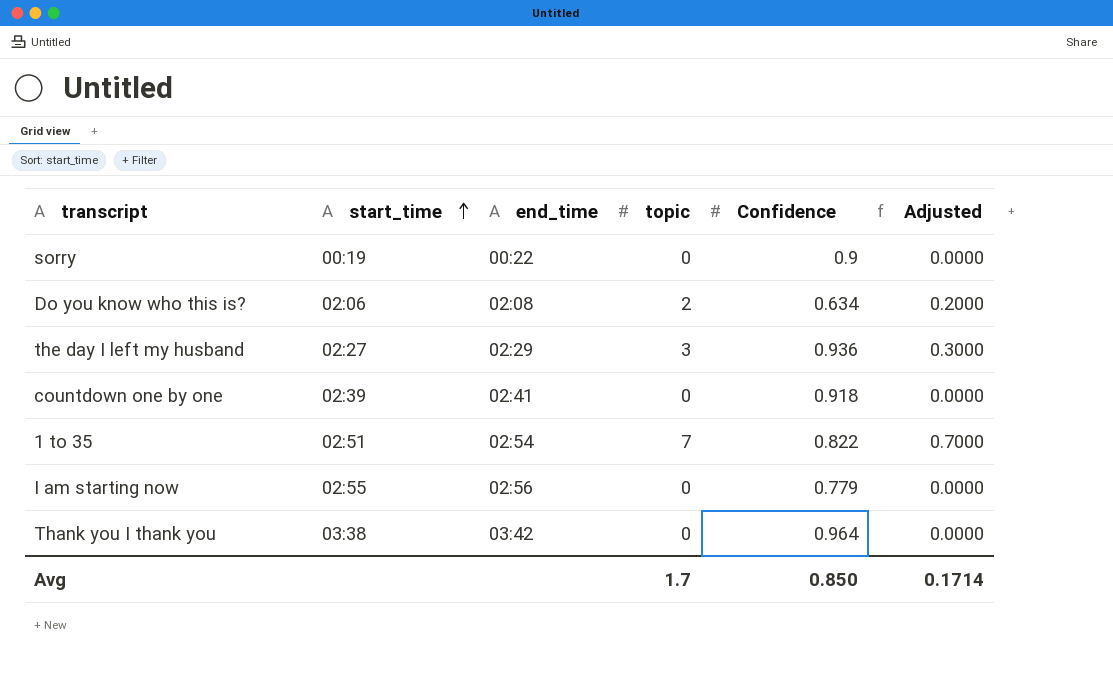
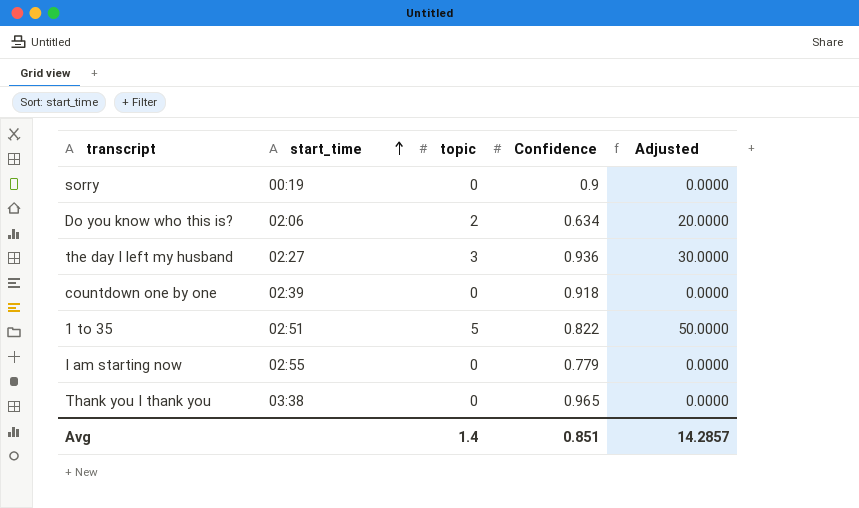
column end_time | position: 3 -> none
column Adjusted | formula: [topic] * 0.1 -> [topic] * 10
1 to 35 | topic: 7 -> 5
Thank you I thank you | Confidence: 0.964 -> 0.965
Avg | topic: 1.7 -> 1.4
Avg | Confidence: 0.850 -> 0.851
Avg | Adjusted: 0.1714 -> 14.2857

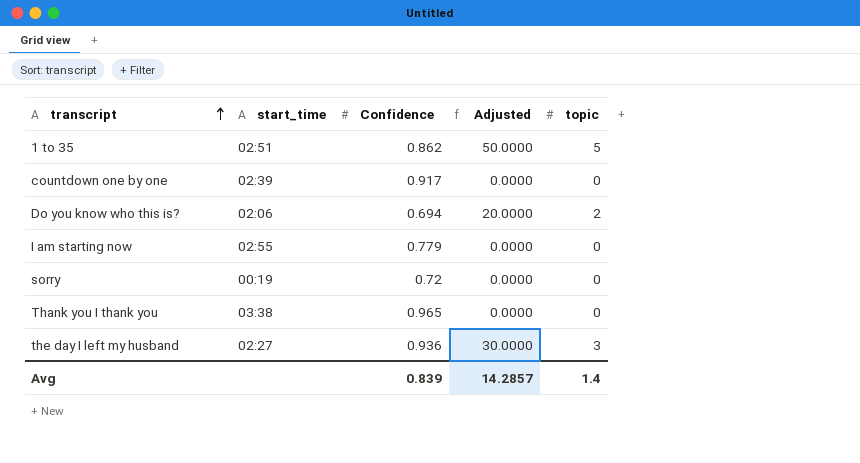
row order: start_time ascending -> transcript ascending
column topic | position: 3 -> 5
1 to 35 | Confidence: 0.822 -> 0.862
countdown one by one | Confidence: 0.918 -> 0.917
Do you know who this is? | Confidence: 0.634 -> 0.694
sorry | Confidence: 0.9 -> 0.72
Avg | Confidence: 0.851 -> 0.839

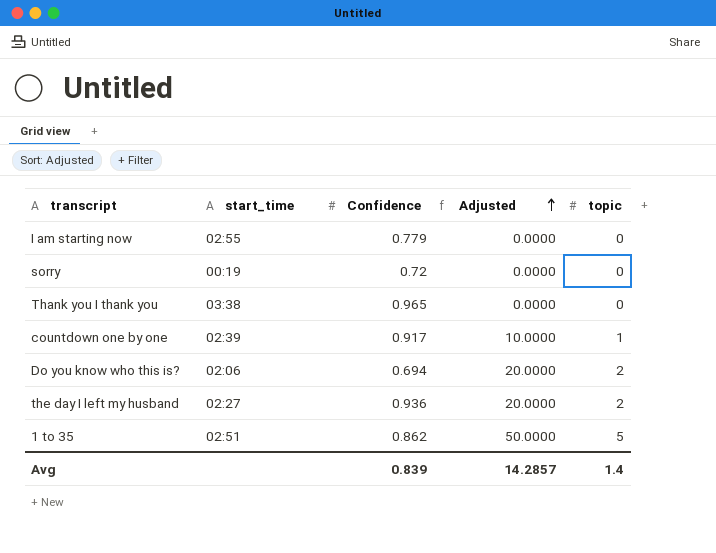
row order: transcript ascending -> Adjusted ascending
countdown one by one | Adjusted: 0.0000 -> 10.0000
countdown one by one | topic: 0 -> 1
the day I left my husband | Adjusted: 30.0000 -> 20.0000
the day I left my husband | topic: 3 -> 2

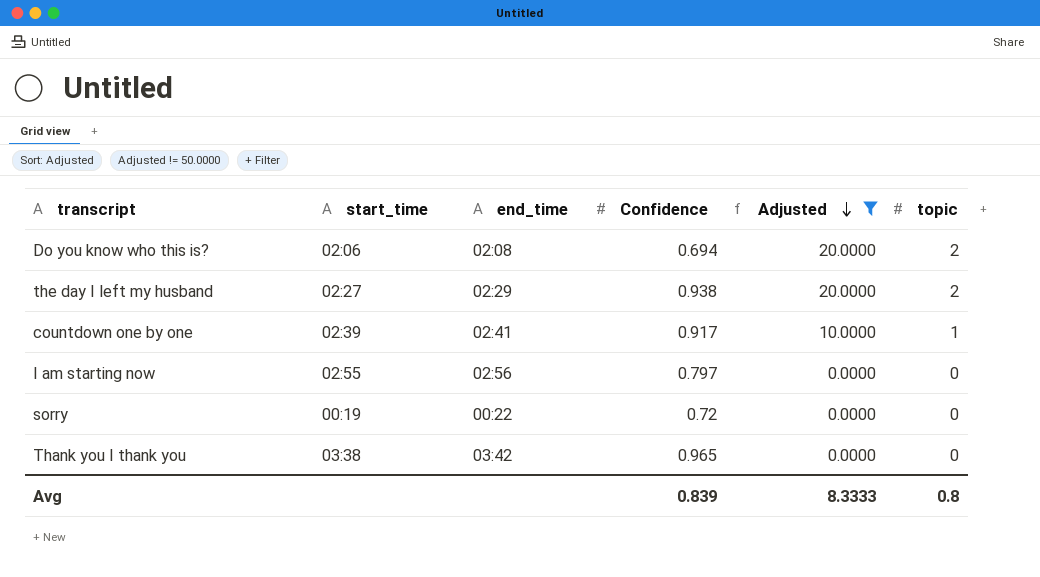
filter: none -> Adjusted != 50.0000
row order: Adjusted ascending -> Adjusted descending
column end_time | position: none -> 3
the day I left my husband | Confidence: 0.936 -> 0.938
I am starting now | Confidence: 0.779 -> 0.797
Avg | Adjusted: 14.2857 -> 8.3333
Avg | topic: 1.4 -> 0.8

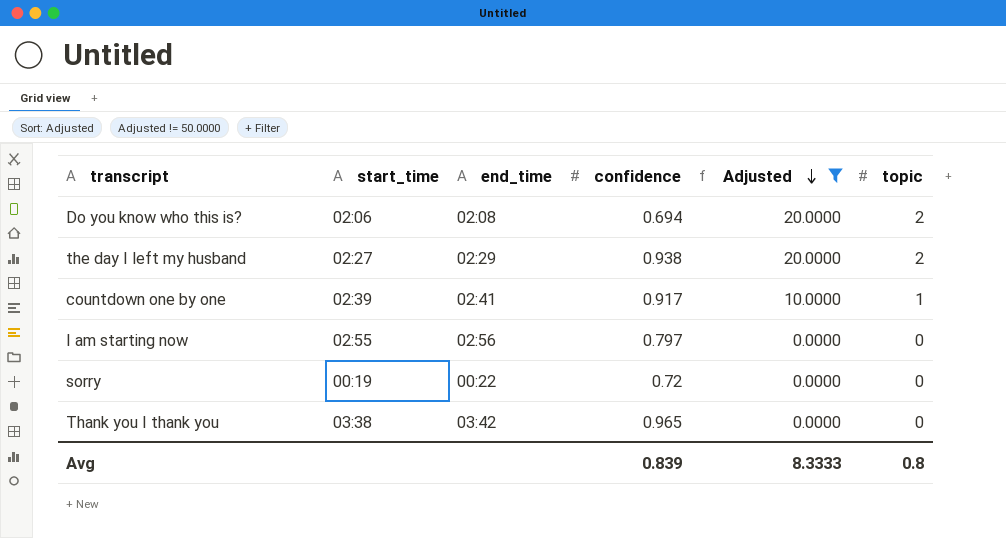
column name: Confidence -> confidence

